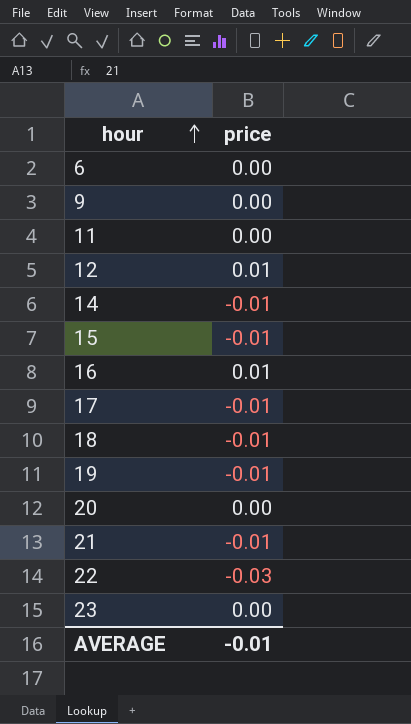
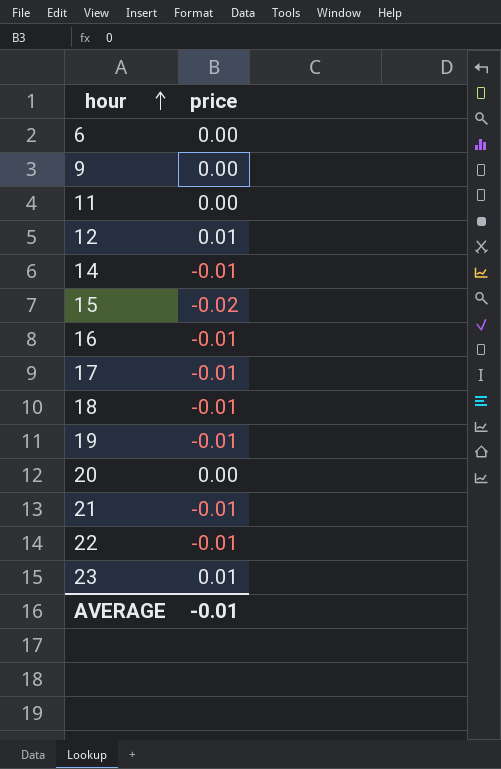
15 | price: -0.01 -> -0.02
16 | price: 0.01 -> -0.01
22 | price: -0.03 -> -0.01
23 | price: 0.00 -> 0.01

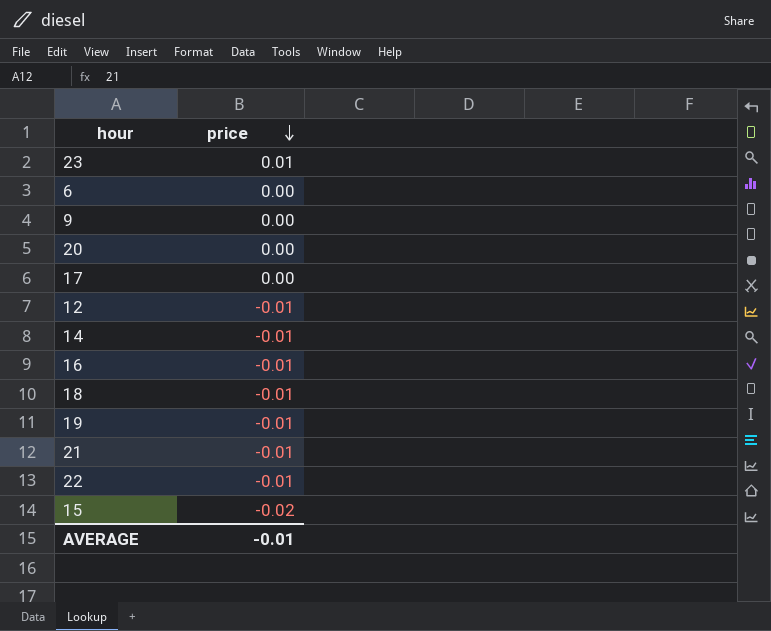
row order: hour ascending -> price descending
row 11: 0.00 -> none
17 | price: -0.01 -> 0.00
12 | price: 0.01 -> -0.01

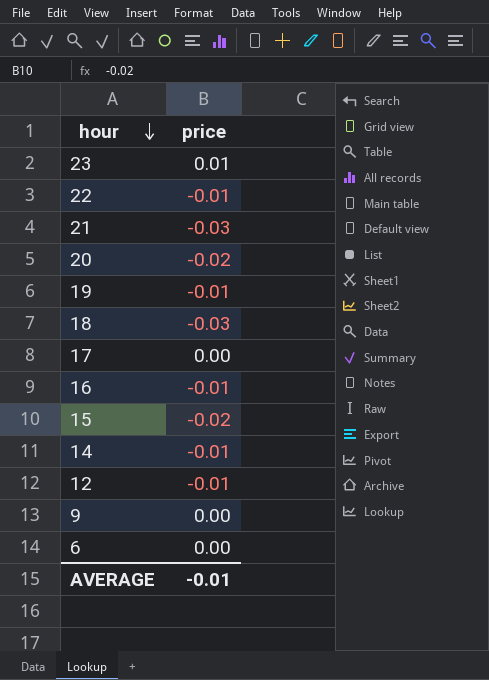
row order: price descending -> hour descending
21 | price: -0.01 -> -0.03
20 | price: 0.00 -> -0.02
18 | price: -0.01 -> -0.03

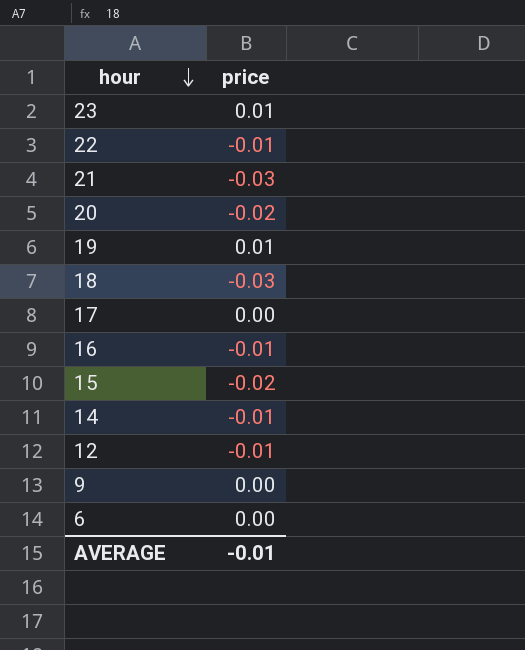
19 | price: -0.01 -> 0.01

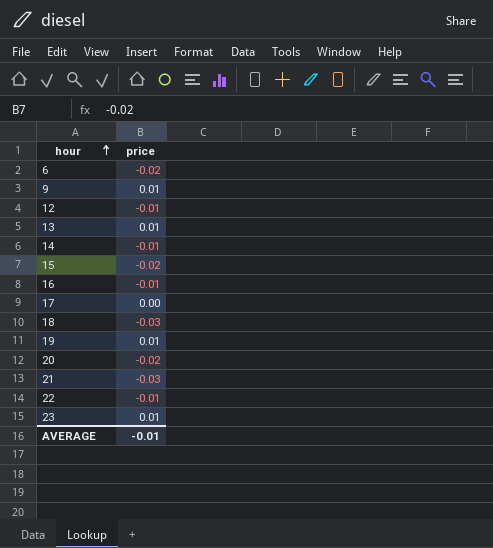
row order: hour descending -> hour ascending
6 | price: 0.00 -> -0.02
9 | price: 0.00 -> 0.01
row 13: none -> 0.01

